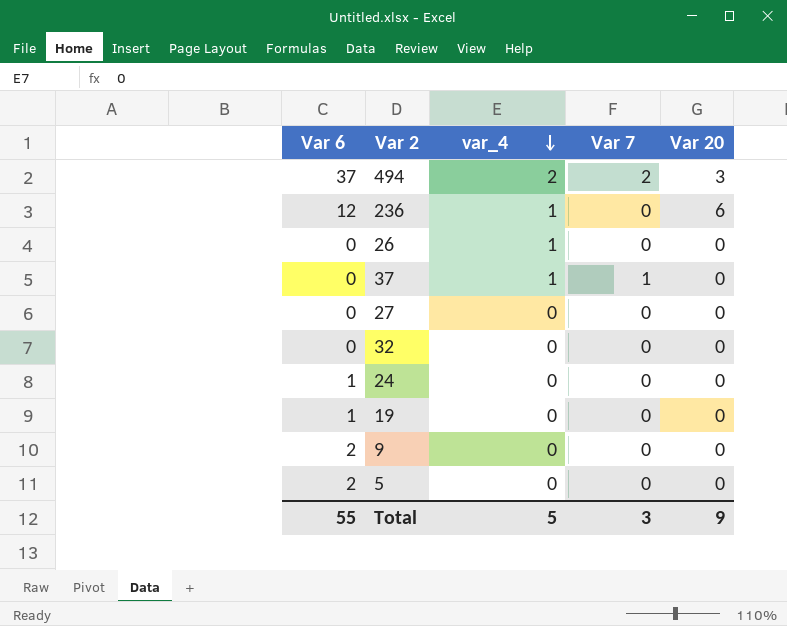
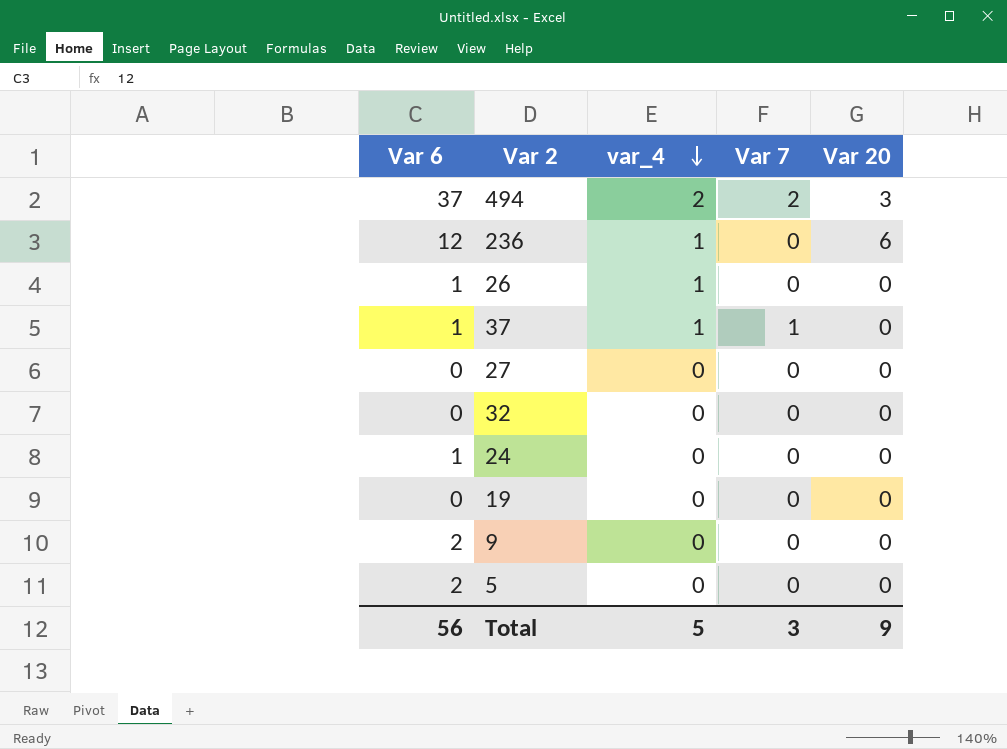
26 | Var 6: 0 -> 1
37 | Var 6: 0 -> 1
19 | Var 6: 1 -> 0
Total | Var 6: 55 -> 56

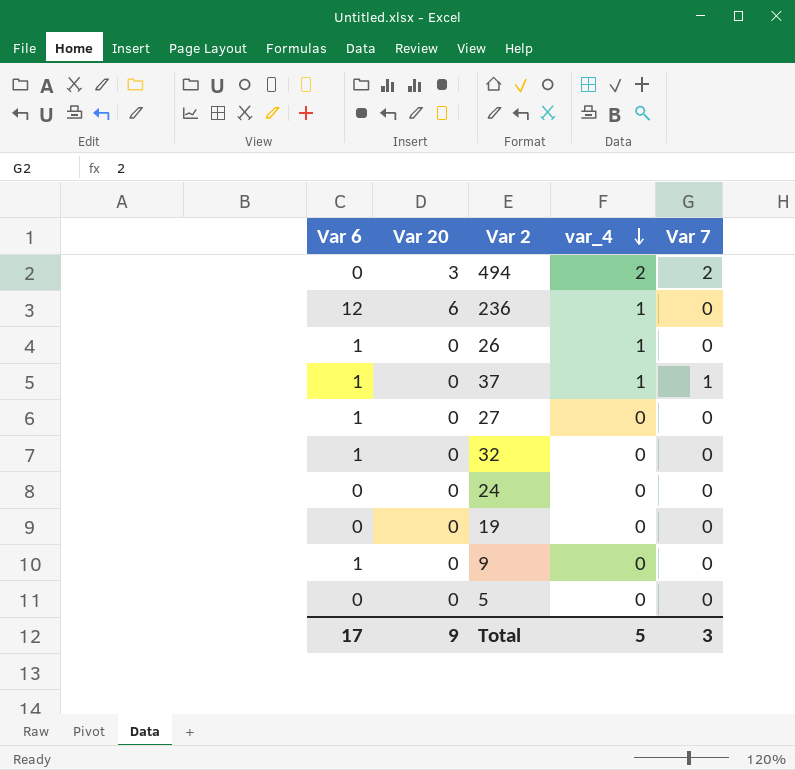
column Var 20 | position: 5 -> 2
494 | Var 6: 37 -> 0
27 | Var 6: 0 -> 1
32 | Var 6: 0 -> 1
24 | Var 6: 1 -> 0
9 | Var 6: 2 -> 1
5 | Var 6: 2 -> 0
Total | Var 6: 56 -> 17

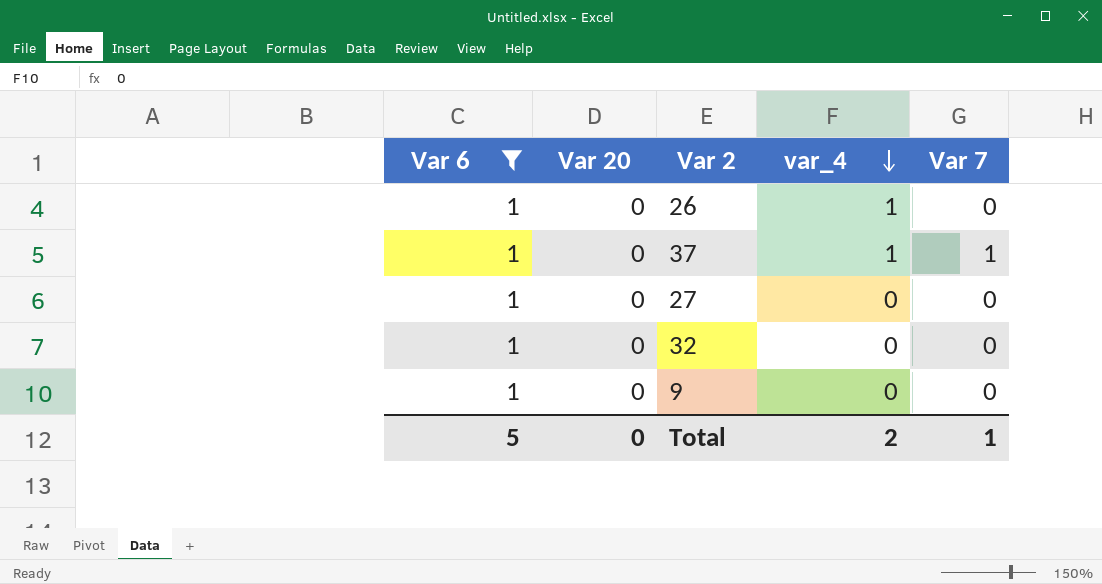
filter: none -> Var 6 = 1
Total | Var 6: 17 -> 5
Total | Var 20: 9 -> 0
Total | var_4: 5 -> 2
Total | Var 7: 3 -> 1

